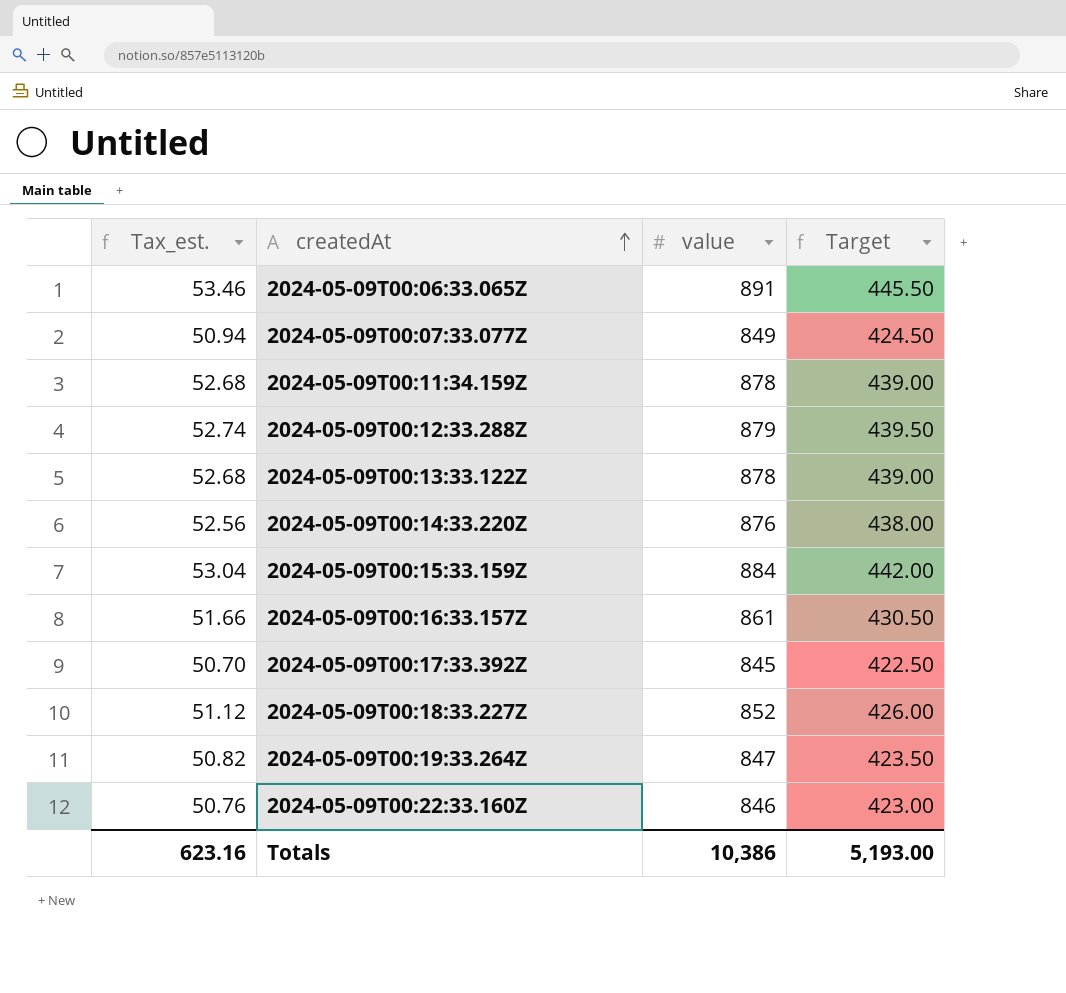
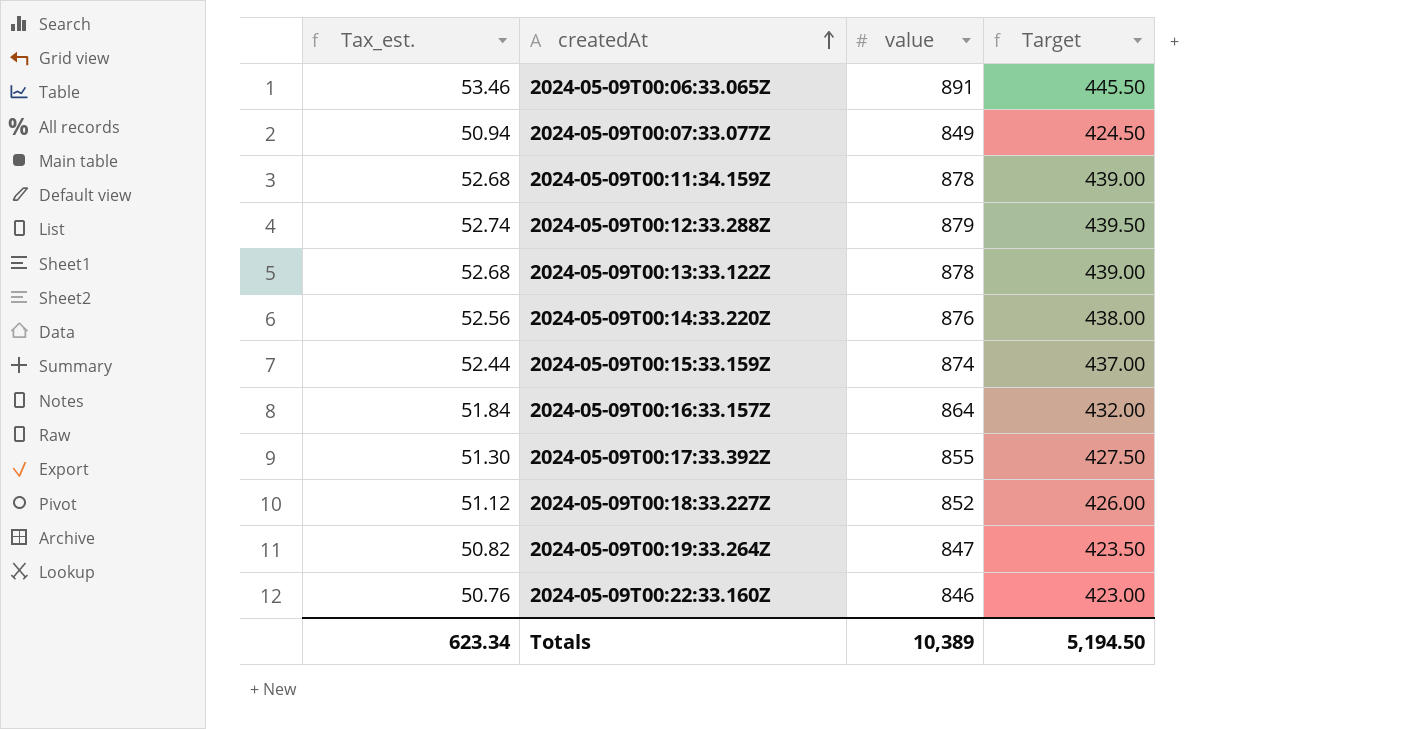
2024-05-09T00:15:33.159Z | Tax_est.: 53.04 -> 52.44
2024-05-09T00:15:33.159Z | value: 884 -> 874
2024-05-09T00:15:33.159Z | Target: 442.00 -> 437.00
2024-05-09T00:16:33.157Z | Tax_est.: 51.66 -> 51.84
2024-05-09T00:16:33.157Z | value: 861 -> 864
2024-05-09T00:16:33.157Z | Target: 430.50 -> 432.00
2024-05-09T00:17:33.392Z | Tax_est.: 50.70 -> 51.30
2024-05-09T00:17:33.392Z | value: 845 -> 855
2024-05-09T00:17:33.392Z | Target: 422.50 -> 427.50
Totals | Tax_est.: 623.16 -> 623.34
Totals | value: 10,386 -> 10,389
Totals | Target: 5,193.00 -> 5,194.50

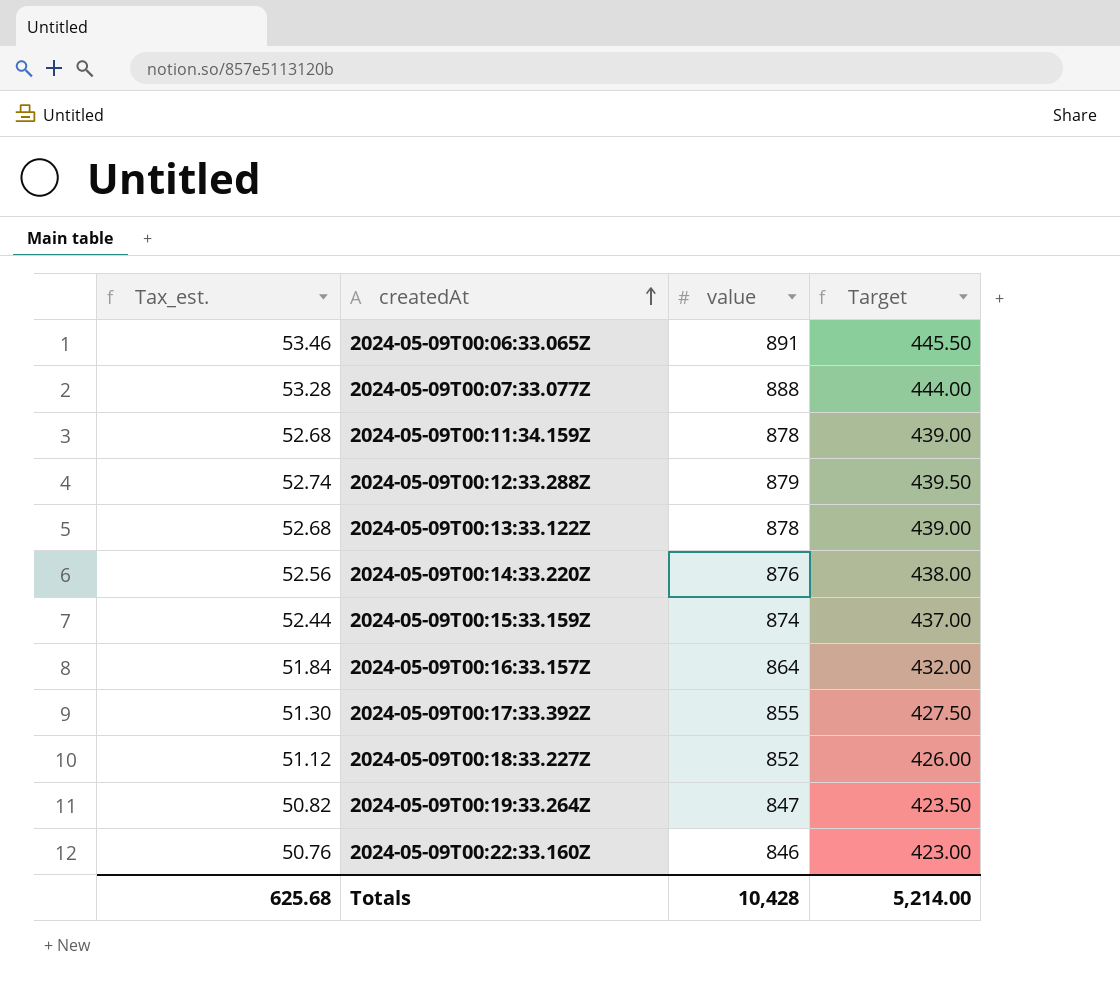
2024-05-09T00:07:33.077Z | Tax_est.: 50.94 -> 53.28
2024-05-09T00:07:33.077Z | value: 849 -> 888
2024-05-09T00:07:33.077Z | Target: 424.50 -> 444.00
Totals | Tax_est.: 623.34 -> 625.68
Totals | value: 10,389 -> 10,428
Totals | Target: 5,194.50 -> 5,214.00

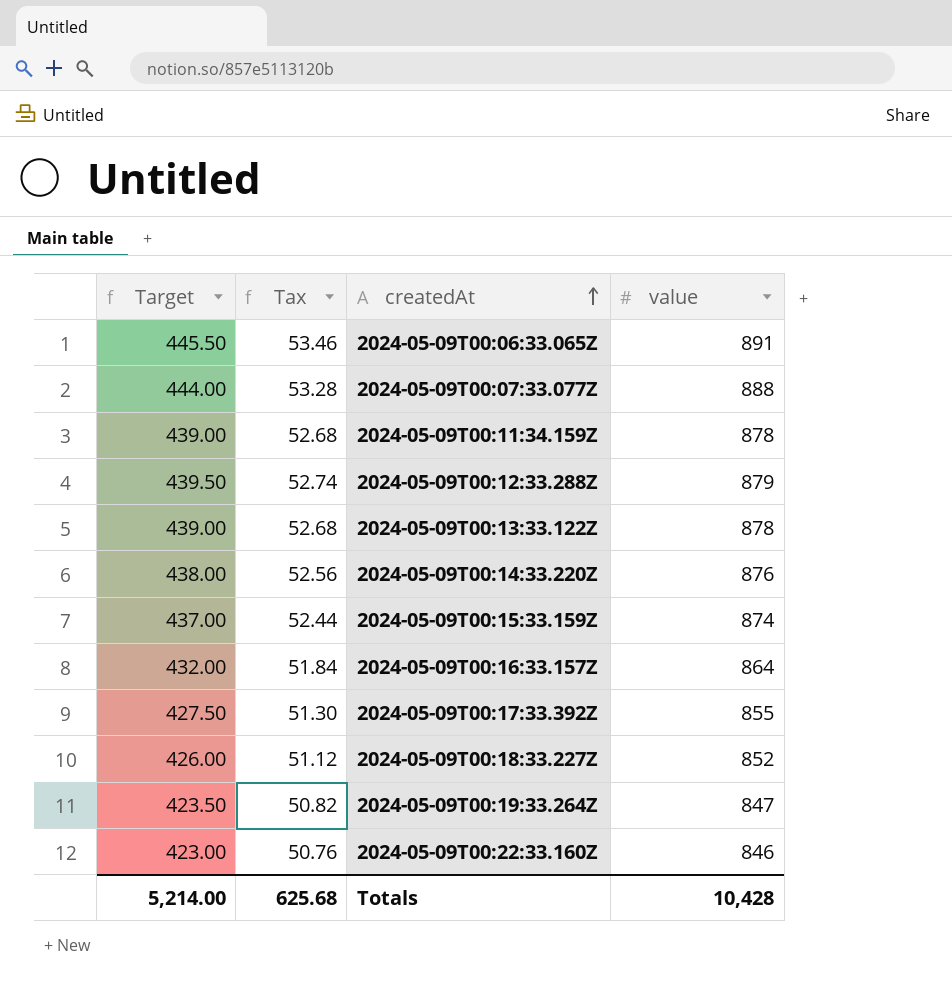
column Target | position: 4 -> 1
column name: Tax_est. -> Tax

